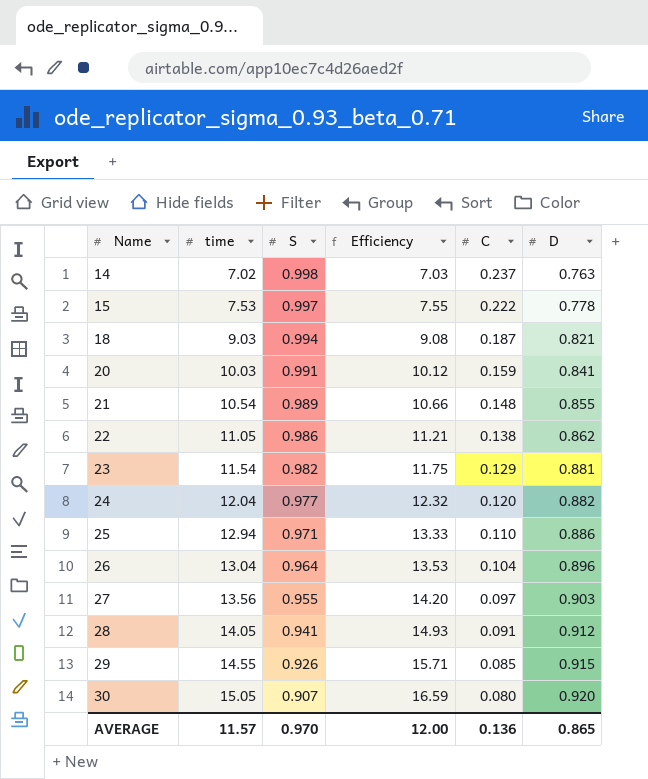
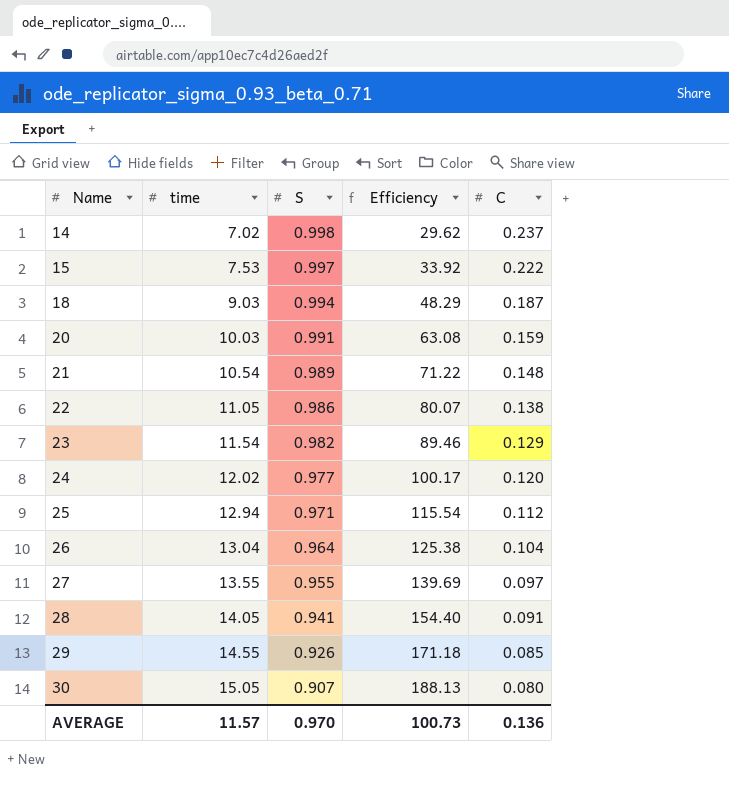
column D | position: 6 -> none
column Efficiency | formula: [time] / [S] -> [time] / [C]
24 | time: 12.04 -> 12.02
25 | C: 0.110 -> 0.112
27 | time: 13.56 -> 13.55
AVERAGE | Efficiency: 12.00 -> 100.73

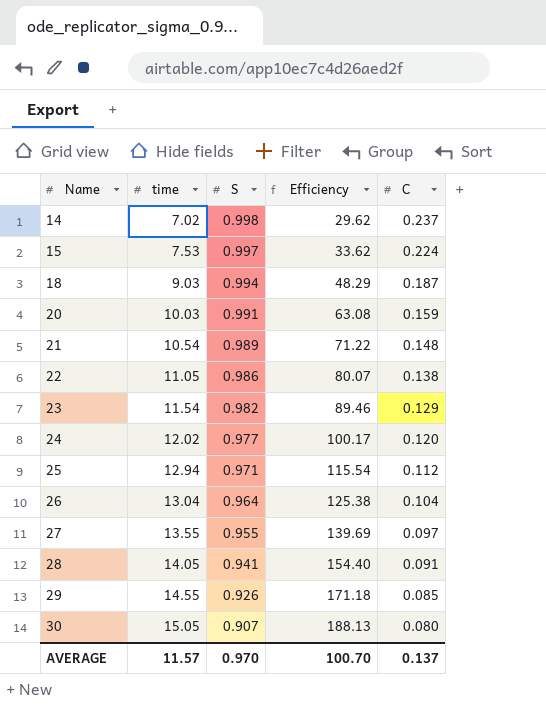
15 | Efficiency: 33.92 -> 33.62
15 | C: 0.222 -> 0.224
AVERAGE | Efficiency: 100.73 -> 100.70
AVERAGE | C: 0.136 -> 0.137

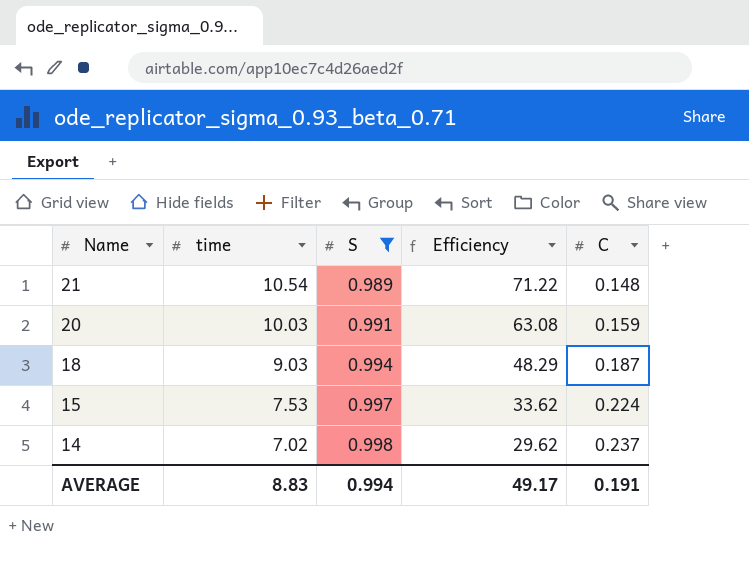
filter: none -> S >= 0.989
row order: Name ascending -> Name descending
AVERAGE | time: 11.57 -> 8.83
AVERAGE | S: 0.970 -> 0.994
AVERAGE | Efficiency: 100.70 -> 49.17
AVERAGE | C: 0.137 -> 0.191

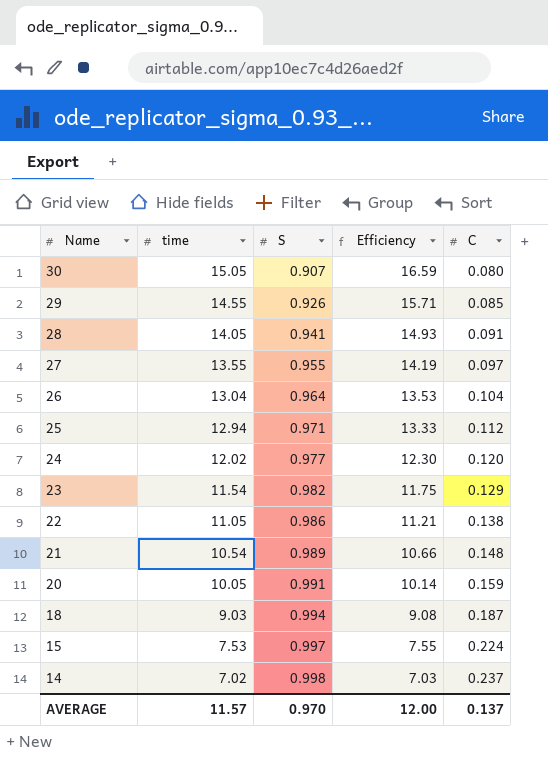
filter: S >= 0.989 -> none
column Efficiency | formula: [time] / [C] -> [time] / [S]
20 | time: 10.03 -> 10.05
AVERAGE | time: 8.83 -> 11.57
AVERAGE | S: 0.994 -> 0.970
AVERAGE | Efficiency: 49.17 -> 12.00
AVERAGE | C: 0.191 -> 0.137

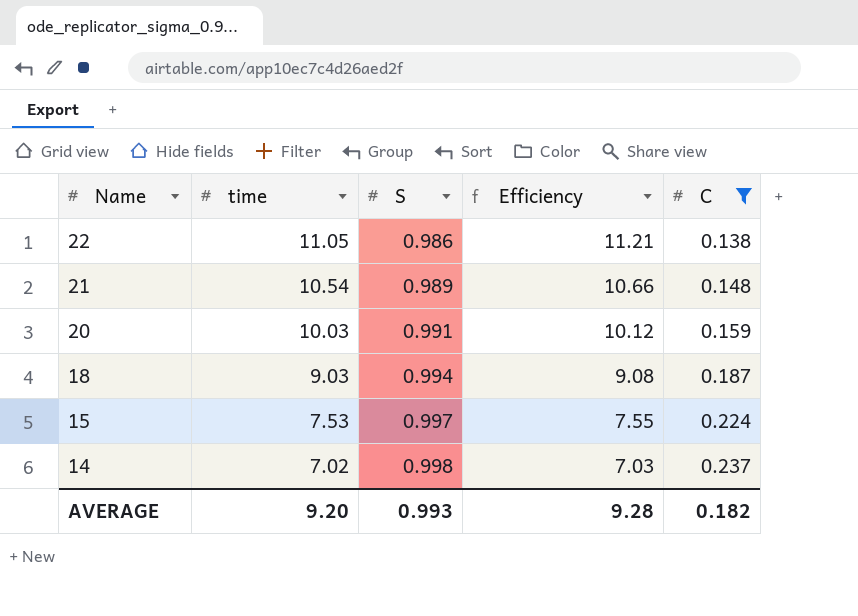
filter: none -> C >= 0.138
20 | time: 10.05 -> 10.03
20 | Efficiency: 10.14 -> 10.12
AVERAGE | time: 11.57 -> 9.20
AVERAGE | S: 0.970 -> 0.993
AVERAGE | Efficiency: 12.00 -> 9.28
AVERAGE | C: 0.137 -> 0.182

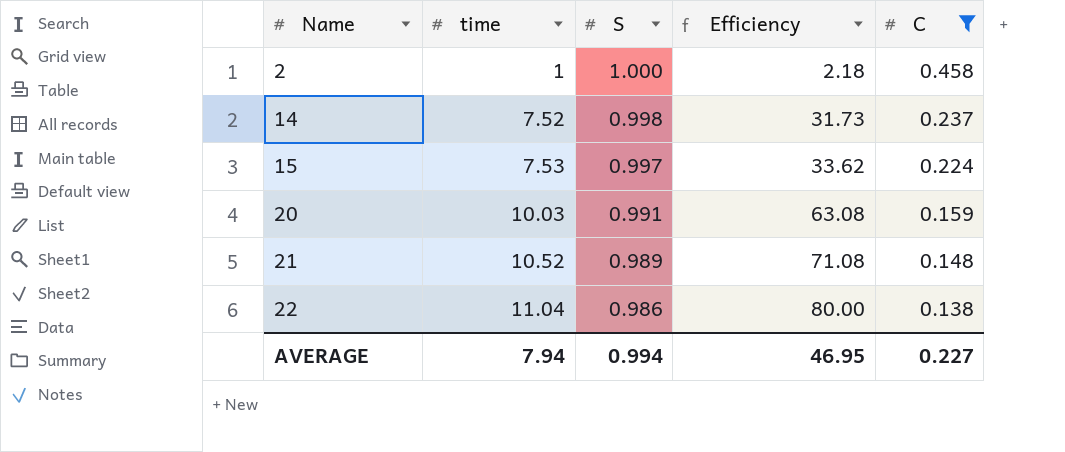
row order: Name descending -> Name ascending
column Efficiency | formula: [time] / [S] -> [time] / [C]
row 18: 9.03 | 0.994 | 9.08 | 0.187 -> none
row 2: none -> 1 | 1.000 | 2.18 | 0.458
14 | time: 7.02 -> 7.52
21 | time: 10.54 -> 10.52
22 | time: 11.05 -> 11.04
AVERAGE | time: 9.20 -> 7.94
AVERAGE | S: 0.993 -> 0.994
AVERAGE | Efficiency: 9.28 -> 46.95
AVERAGE | C: 0.182 -> 0.227

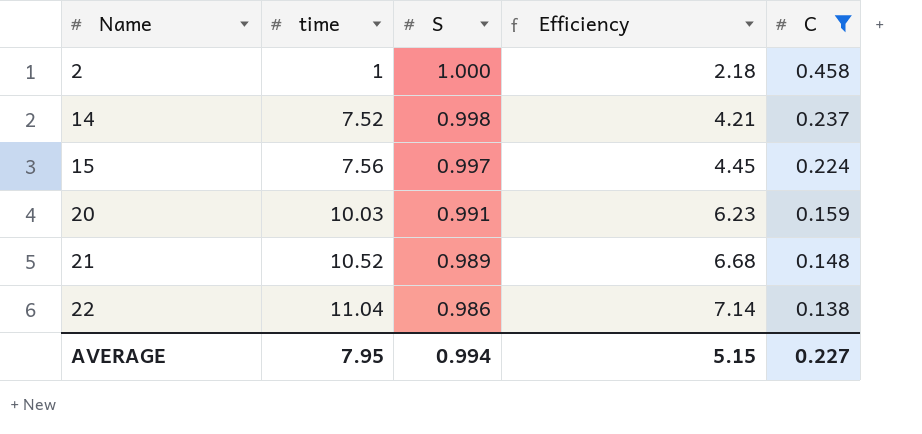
column Efficiency | formula: [time] / [C] -> [S] / [C]
15 | time: 7.53 -> 7.56
AVERAGE | time: 7.94 -> 7.95
AVERAGE | Efficiency: 46.95 -> 5.15

